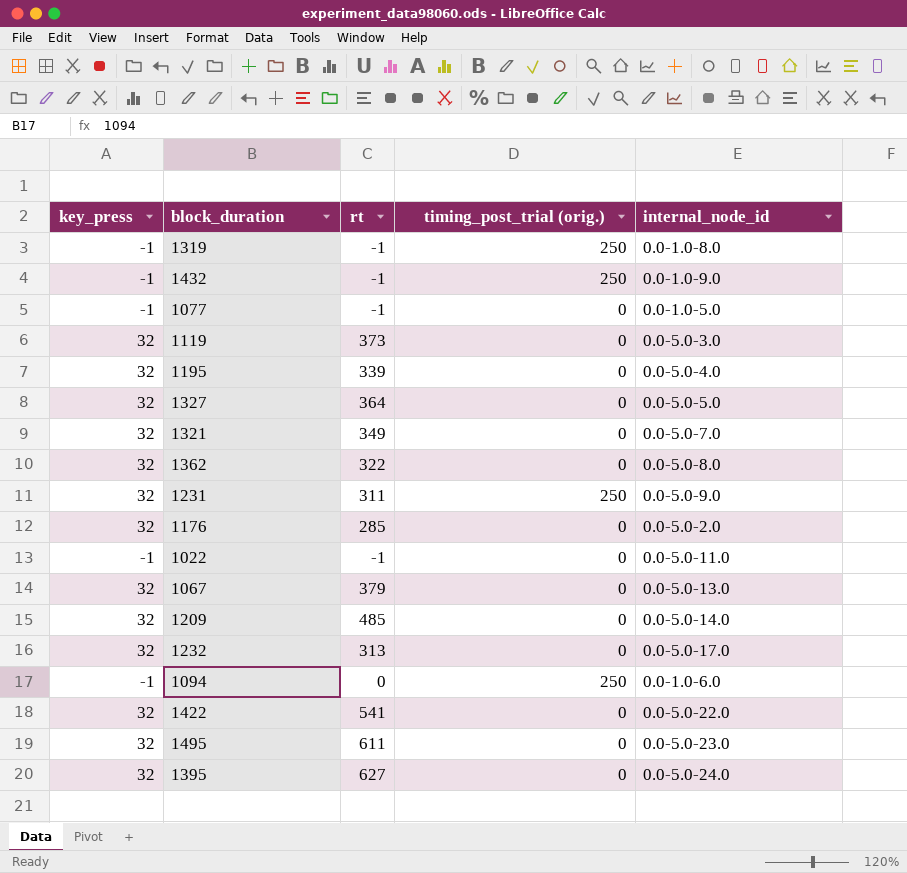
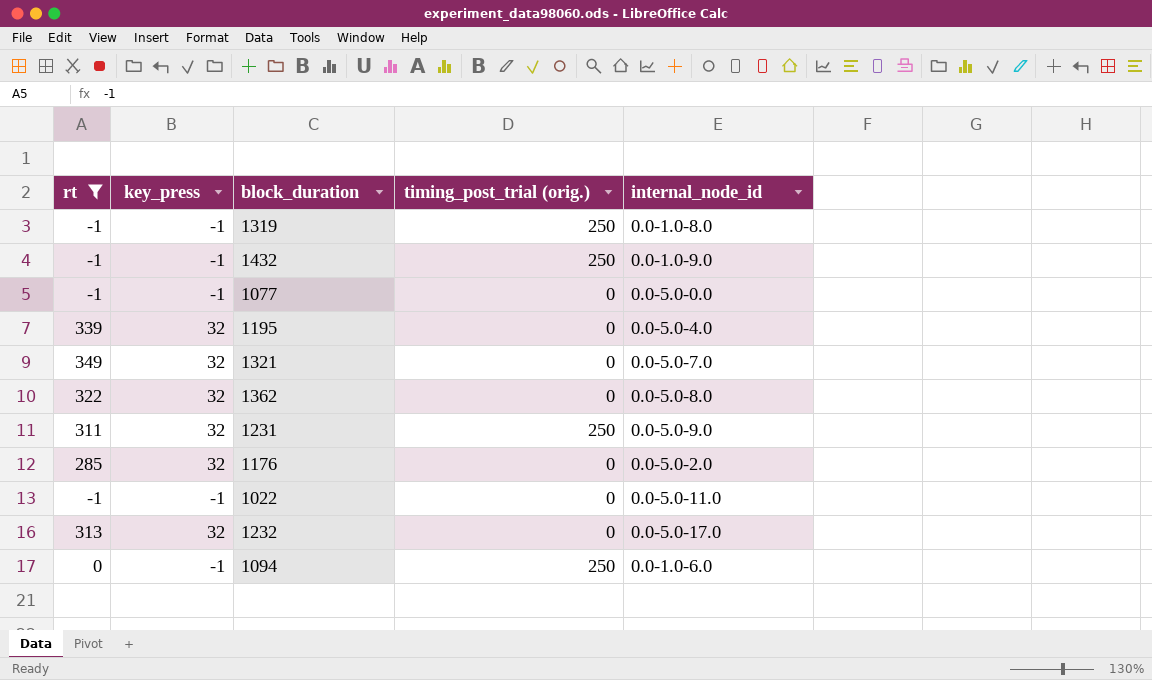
filter: none -> rt <= 349
column rt | position: 3 -> 1
1077 | internal_node_id: 0.0-1.0-5.0 -> 0.0-5.0-0.0

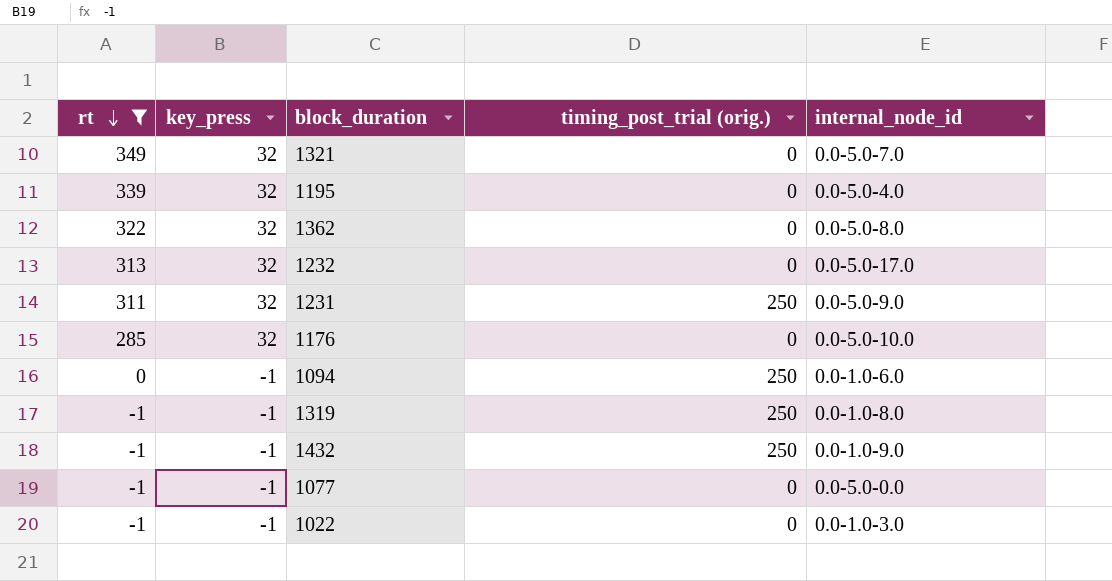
row order: none -> rt descending
1176 | internal_node_id: 0.0-5.0-2.0 -> 0.0-5.0-10.0
1022 | internal_node_id: 0.0-5.0-11.0 -> 0.0-1.0-3.0

